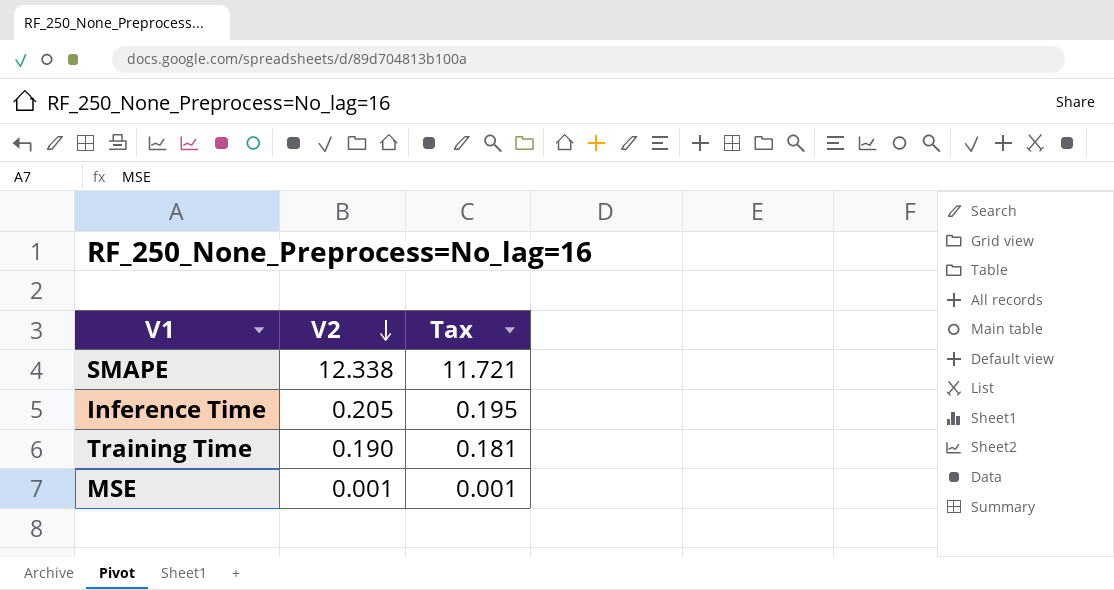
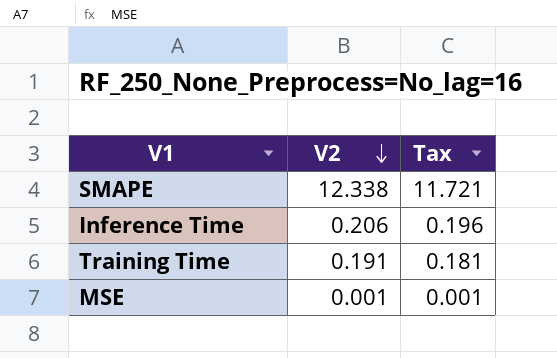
Inference Time | V2: 0.205 -> 0.206
Inference Time | Tax: 0.195 -> 0.196
Training Time | V2: 0.190 -> 0.191

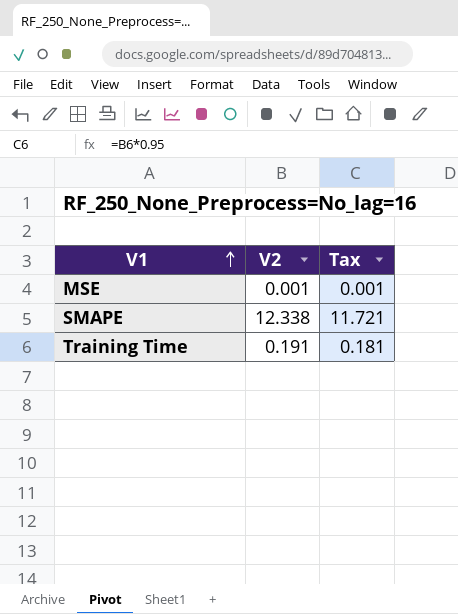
row order: V2 descending -> V1 ascending
row Inference Time: 0.206 | 0.196 -> none

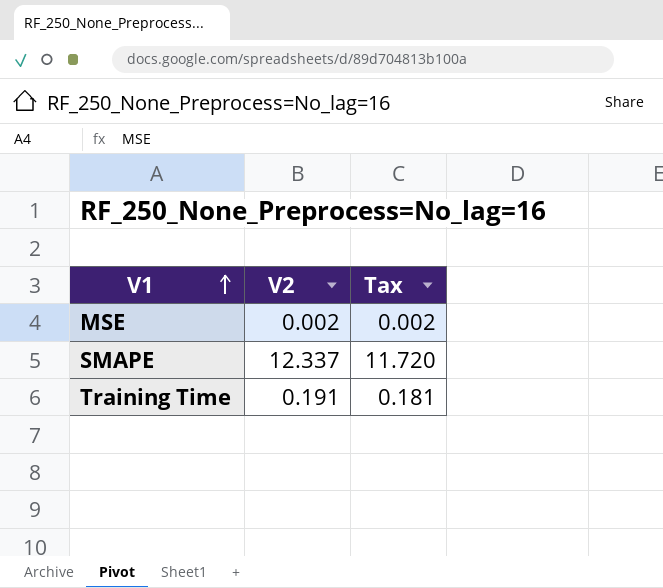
MSE | V2: 0.001 -> 0.002
MSE | Tax: 0.001 -> 0.002
SMAPE | V2: 12.338 -> 12.337
SMAPE | Tax: 11.721 -> 11.720

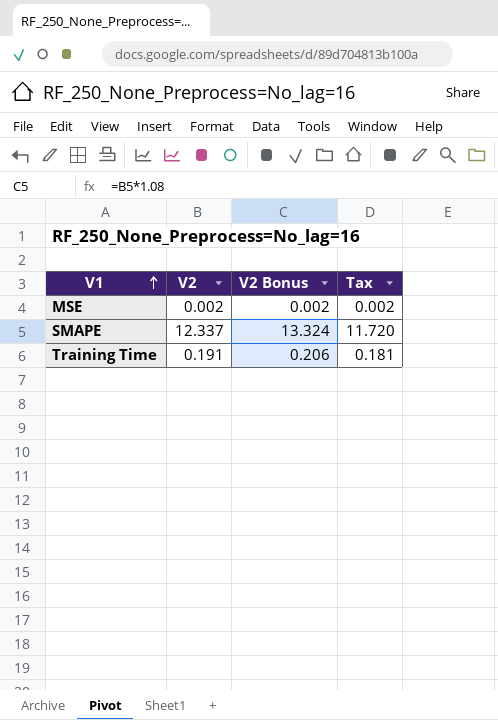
column V2 Bonus | formula: none -> [V2] * 1.08

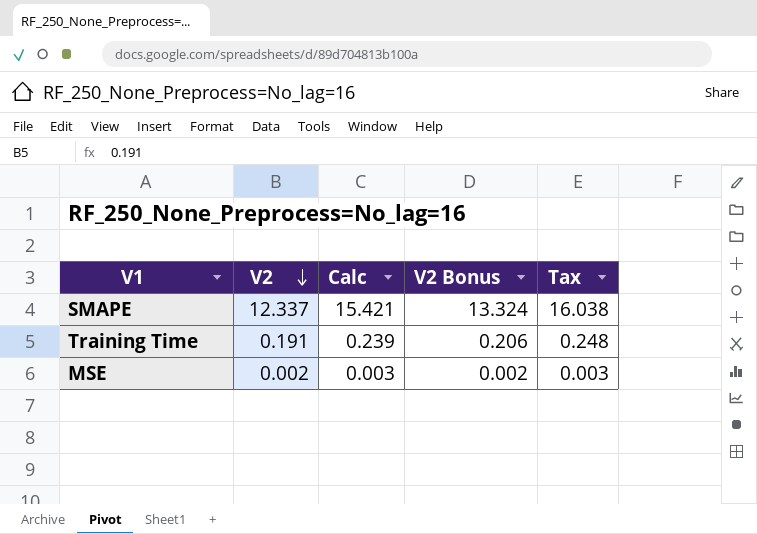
row order: V1 ascending -> V2 descending
column Calc | formula: none -> [V2] * 1.25
column Tax | formula: [V2] * 0.95 -> [V2] * 1.3

